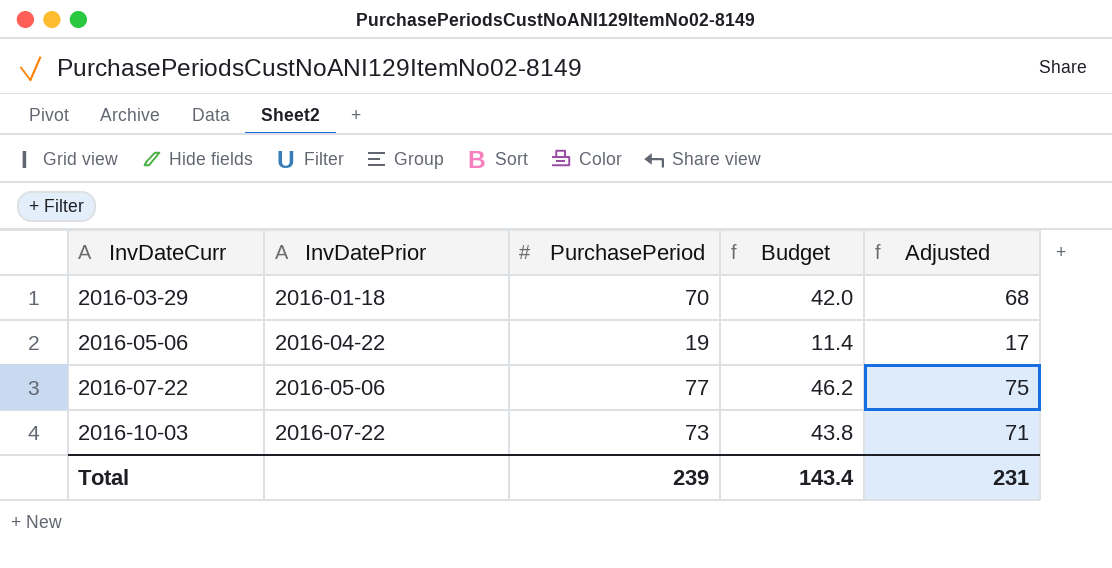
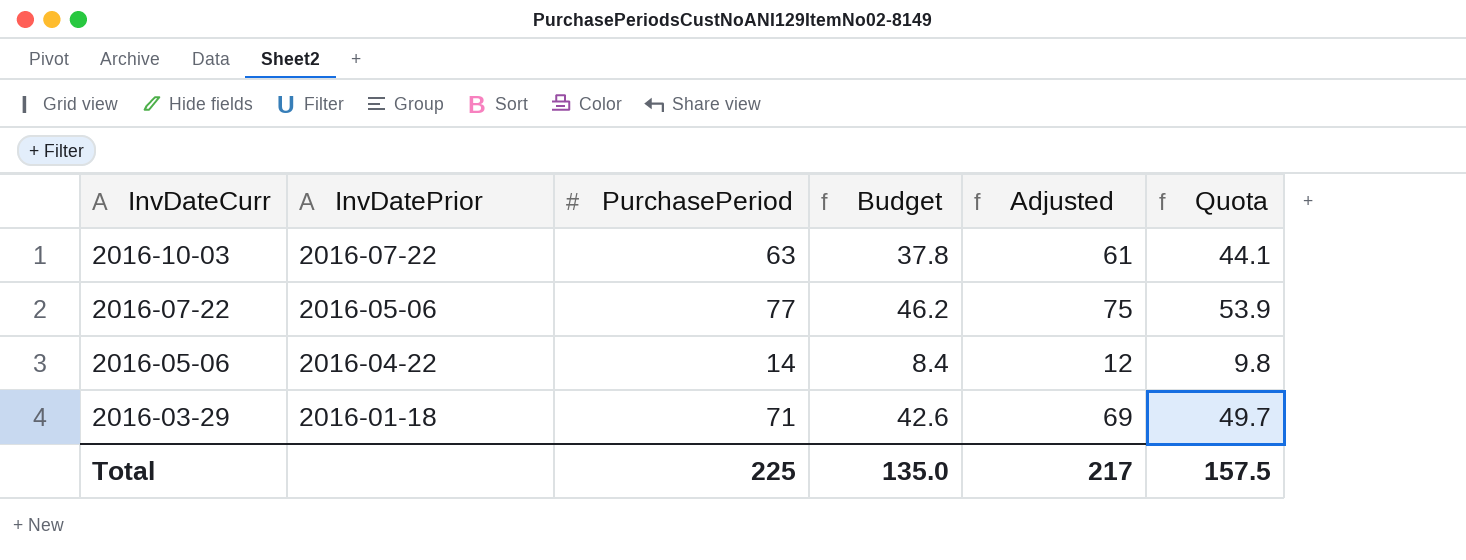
row order: InvDateCurr ascending -> InvDateCurr descending
column Quota | formula: none -> [PurchasePeriod] * 0.7
2016-10-03 | PurchasePeriod: 73 -> 63
2016-10-03 | Budget: 43.8 -> 37.8
2016-10-03 | Adjusted: 71 -> 61
2016-05-06 | PurchasePeriod: 19 -> 14
2016-05-06 | Budget: 11.4 -> 8.4
2016-05-06 | Adjusted: 17 -> 12
2016-03-29 | PurchasePeriod: 70 -> 71
2016-03-29 | Budget: 42.0 -> 42.6
2016-03-29 | Adjusted: 68 -> 69
Total | PurchasePeriod: 239 -> 225
Total | Budget: 143.4 -> 135.0
Total | Adjusted: 231 -> 217

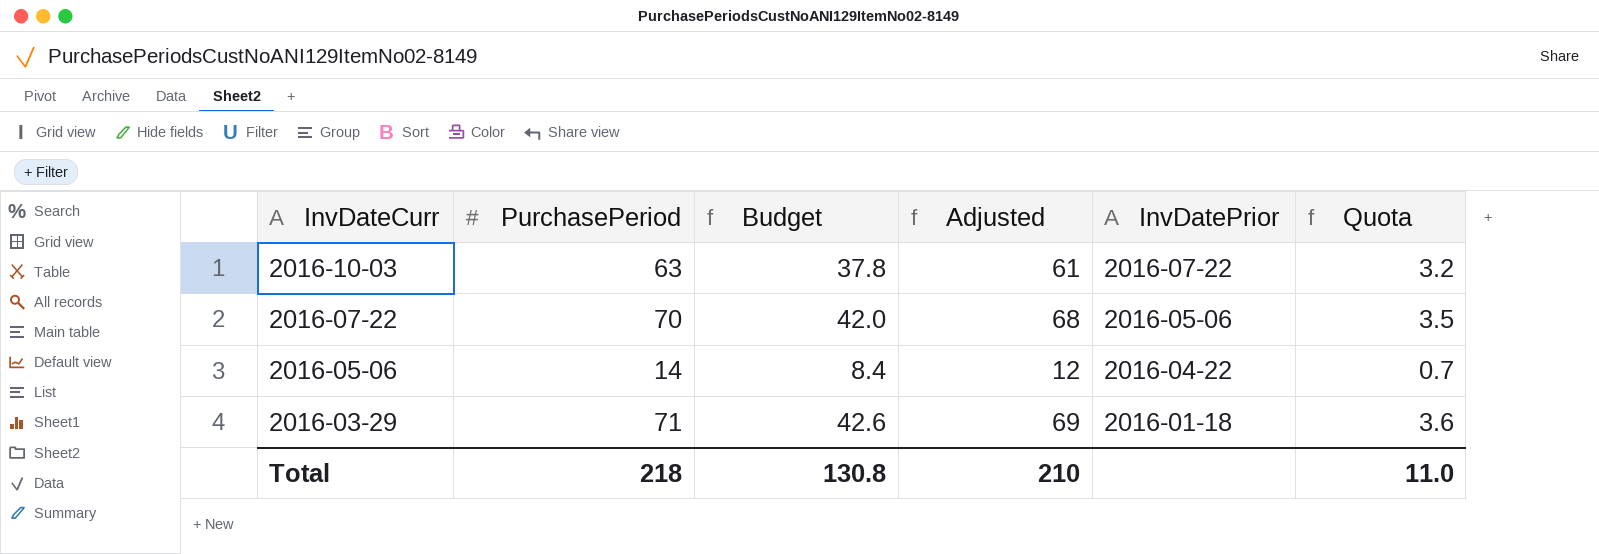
column InvDatePrior | position: 2 -> 5
column Quota | formula: [PurchasePeriod] * 0.7 -> [PurchasePeriod] * 0.05
2016-07-22 | PurchasePeriod: 77 -> 70
2016-07-22 | Budget: 46.2 -> 42.0
2016-07-22 | Adjusted: 75 -> 68
Total | PurchasePeriod: 225 -> 218
Total | Budget: 135.0 -> 130.8
Total | Adjusted: 217 -> 210
Total | Quota: 157.5 -> 11.0

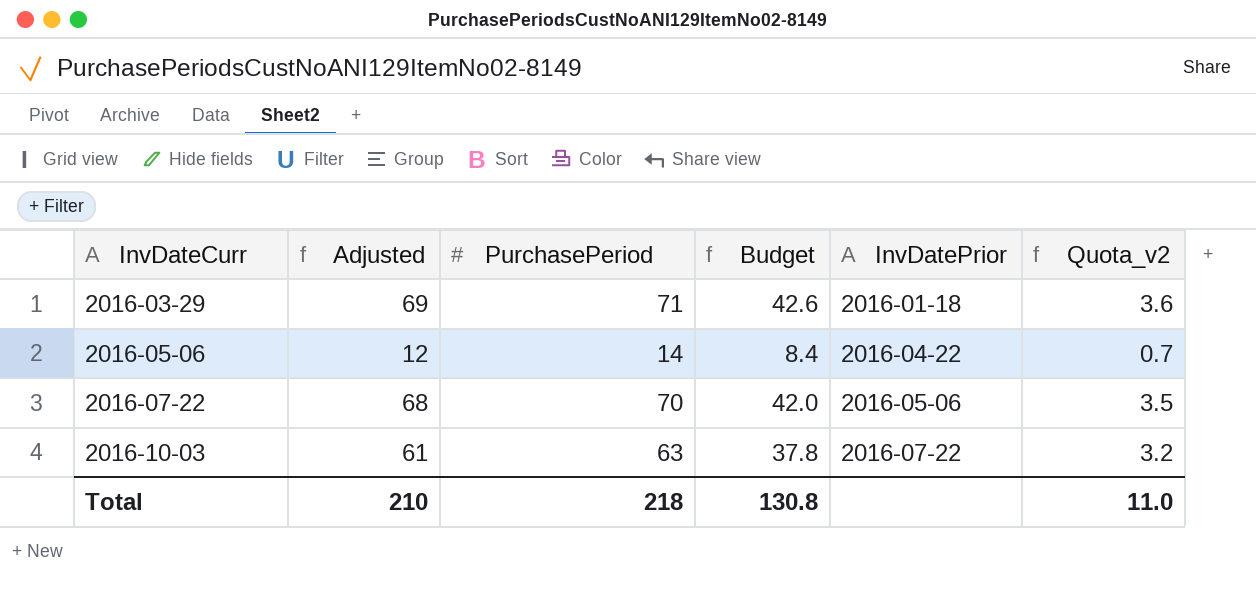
row order: InvDateCurr descending -> InvDateCurr ascending
column Adjusted | position: 4 -> 2
column name: Quota -> Quota_v2

